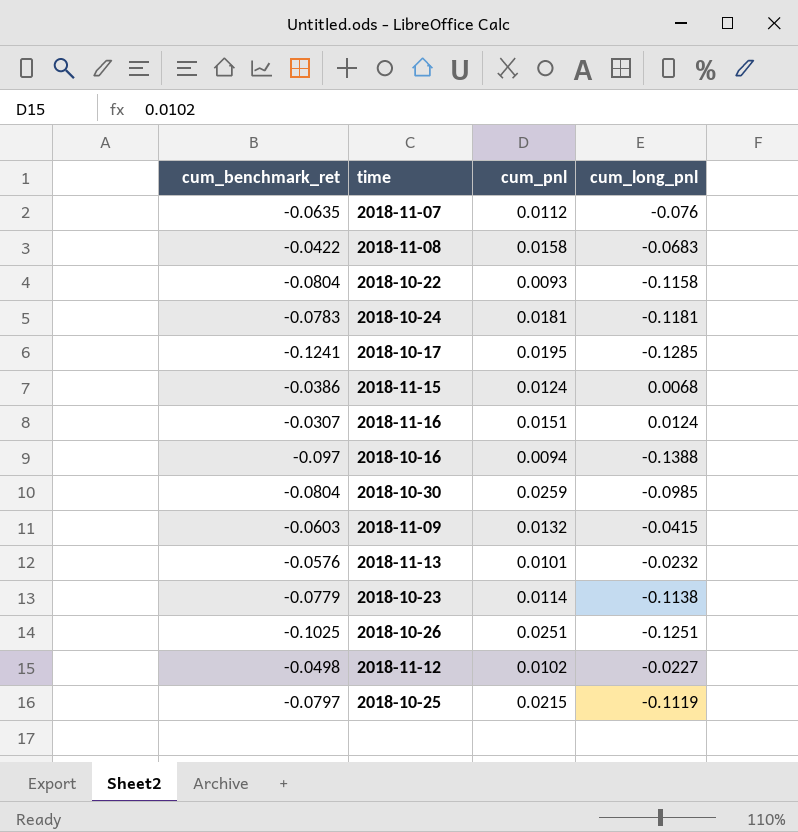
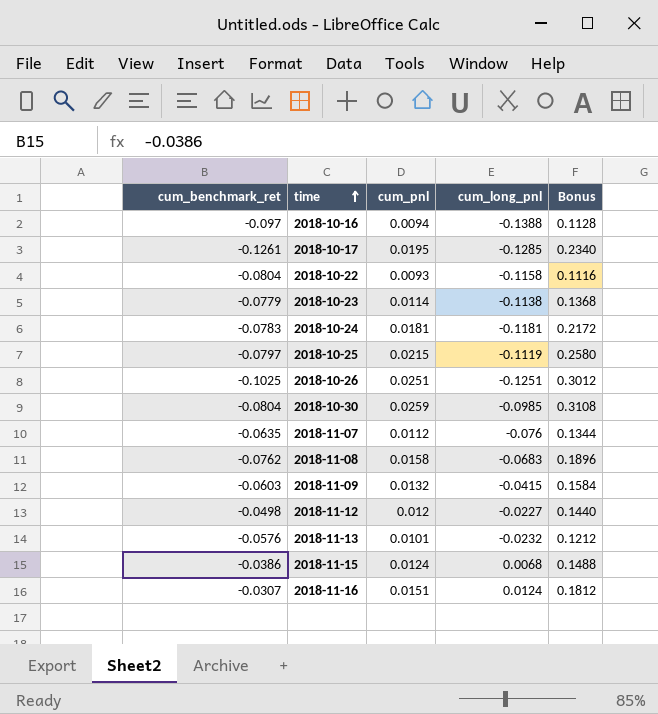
row order: none -> time ascending
column Bonus | formula: none -> [cum_pnl] * 12
2018-10-17 | cum_benchmark_ret: -0.1241 -> -0.1261
2018-11-08 | cum_benchmark_ret: -0.0422 -> -0.0762
2018-11-12 | cum_pnl: 0.0102 -> 0.012

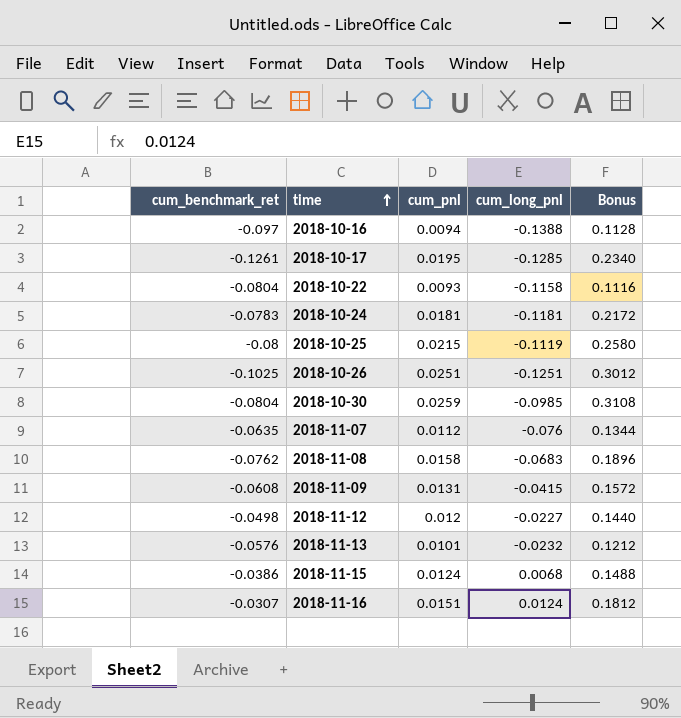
row 2018-10-23: -0.0779 | 0.0114 | -0.1138 | 0.1368 -> none
2018-10-25 | cum_benchmark_ret: -0.0797 -> -0.08
2018-11-09 | cum_benchmark_ret: -0.0603 -> -0.0608
2018-11-09 | cum_pnl: 0.0132 -> 0.0131
2018-11-09 | Bonus: 0.1584 -> 0.1572

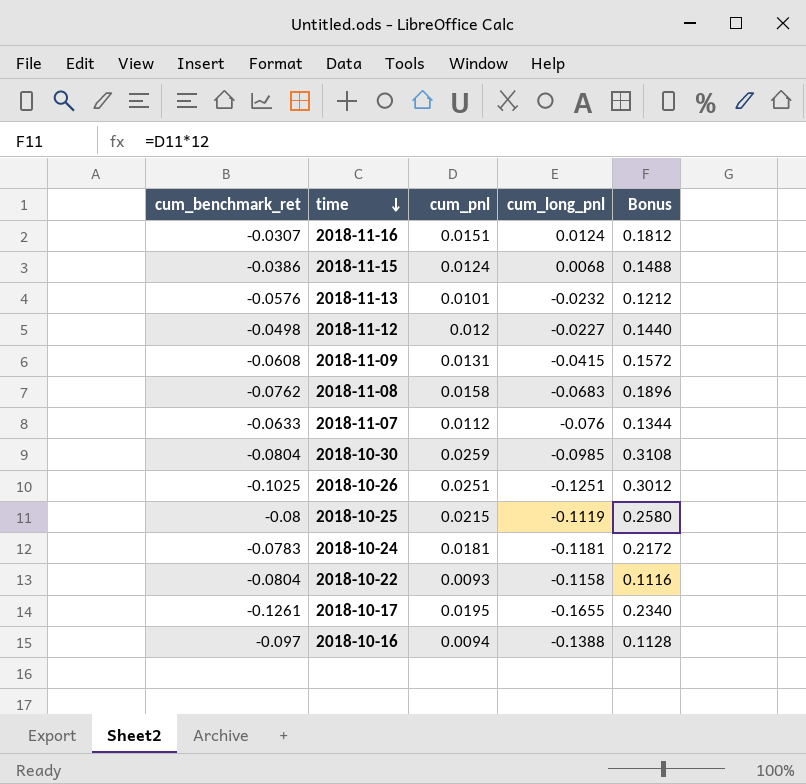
row order: time ascending -> time descending
2018-11-07 | cum_benchmark_ret: -0.0635 -> -0.0633
2018-10-17 | cum_long_pnl: -0.1285 -> -0.1655

